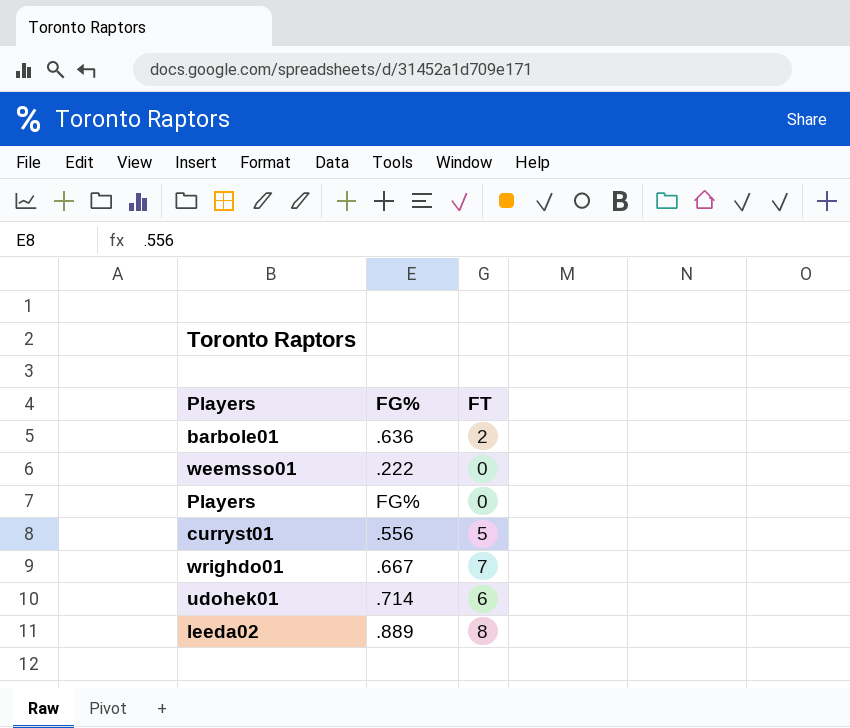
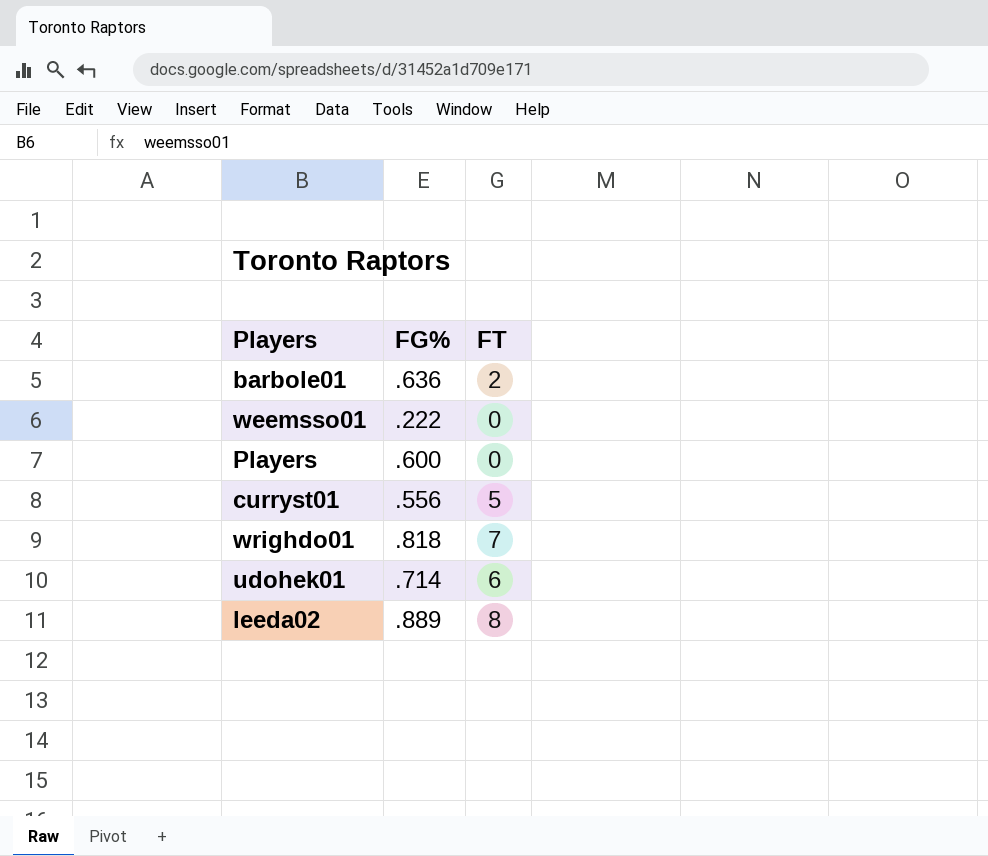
Players | FG%: FG% -> .600
wrighdo01 | FG%: .667 -> .818

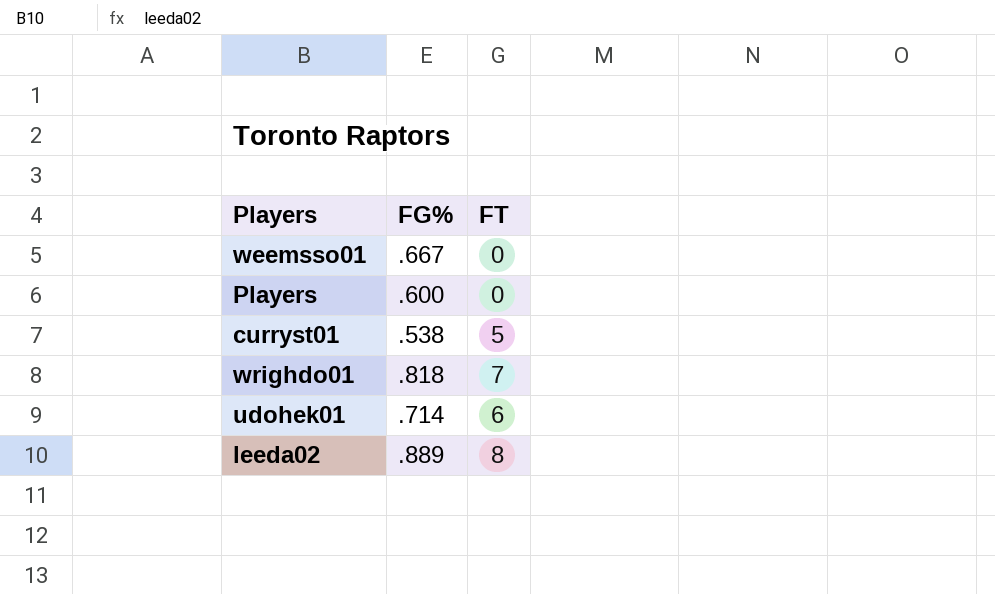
row barbole01: .636 | 2 -> none
weemsso01 | FG%: .222 -> .667
curryst01 | FG%: .556 -> .538

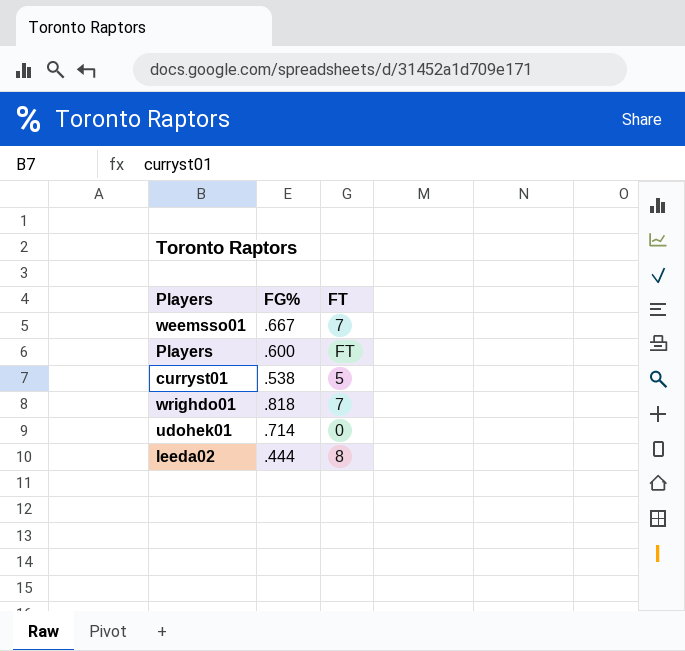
weemsso01 | FT: 0 -> 7
Players | FT: 0 -> FT
udohek01 | FT: 6 -> 0
leeda02 | FG%: .889 -> .444

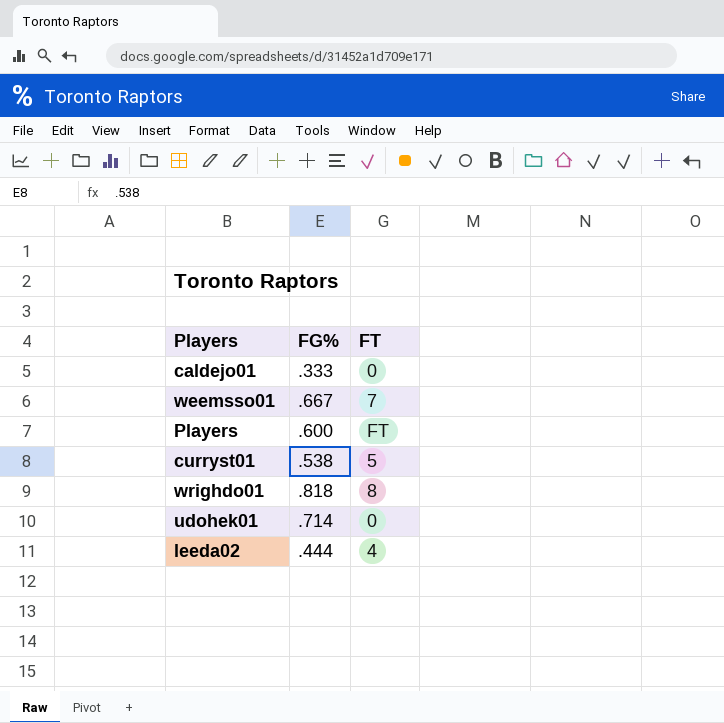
row caldejo01: none -> .333 | 0
wrighdo01 | FT: 7 -> 8
leeda02 | FT: 8 -> 4

